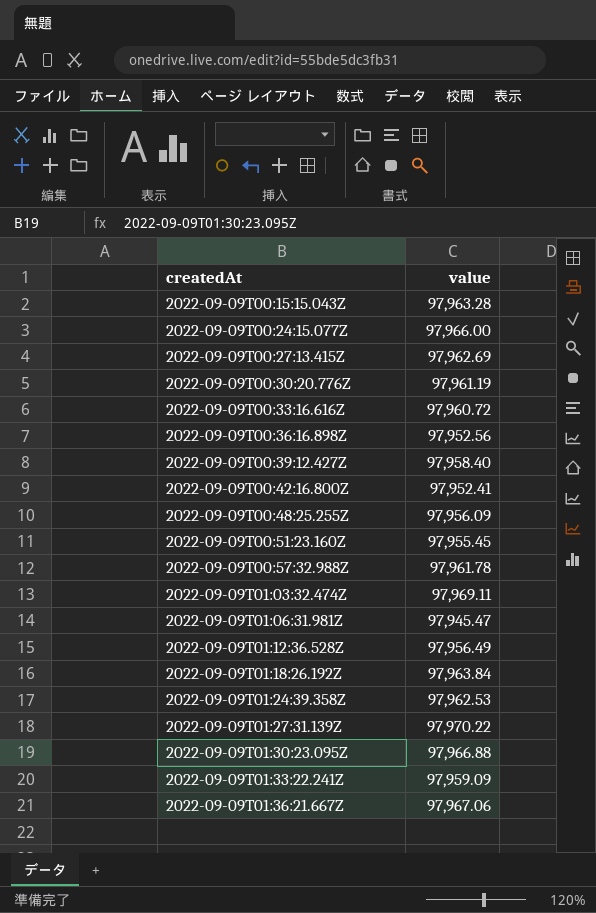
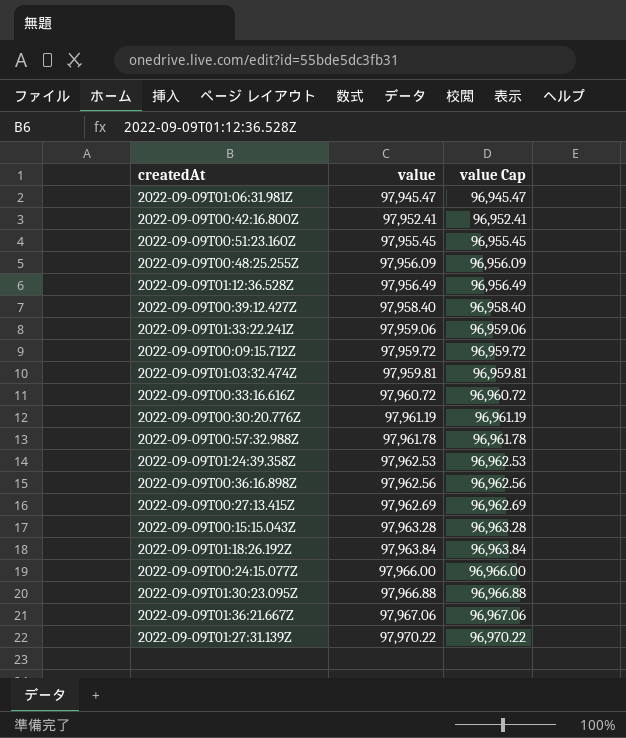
row order: createdAt ascending -> value ascending
column value Cap | formula: none -> [value] - 1000
2022-09-09T01:33:22.241Z | value: 97,959.09 -> 97,959.06
row 2022-09-09T00:09:15.712Z: none -> 97,959.72 | 96,959.72
2022-09-09T01:03:32.474Z | value: 97,969.11 -> 97,959.81
2022-09-09T00:36:16.898Z | value: 97,952.56 -> 97,962.56

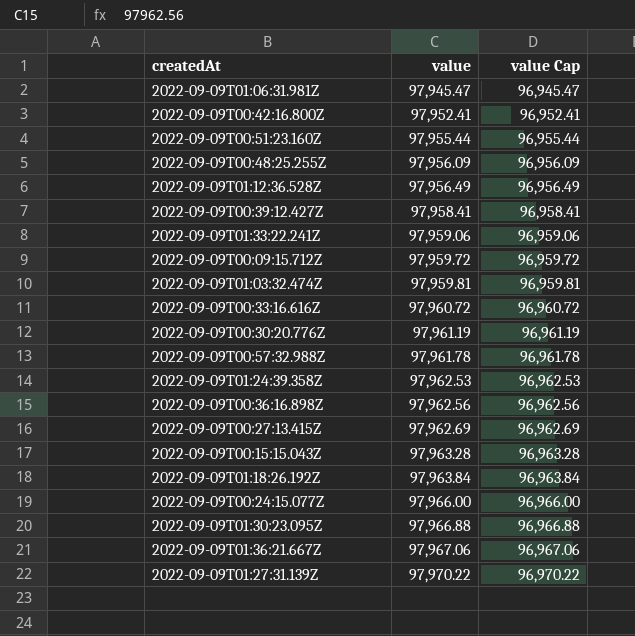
2022-09-09T00:51:23.160Z | value: 97,955.45 -> 97,955.44
2022-09-09T00:51:23.160Z | value Cap: 96,955.45 -> 96,955.44
2022-09-09T00:39:12.427Z | value: 97,958.40 -> 97,958.41
2022-09-09T00:39:12.427Z | value Cap: 96,958.40 -> 96,958.41

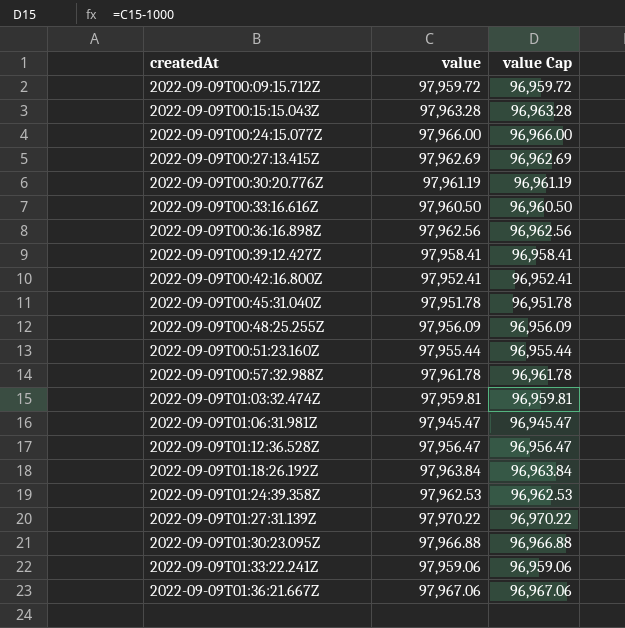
row order: value ascending -> createdAt ascending
2022-09-09T00:33:16.616Z | value: 97,960.72 -> 97,960.50
2022-09-09T00:33:16.616Z | value Cap: 96,960.72 -> 96,960.50
row 2022-09-09T00:45:31.040Z: none -> 97,951.78 | 96,951.78
2022-09-09T01:12:36.528Z | value: 97,956.49 -> 97,956.47
2022-09-09T01:12:36.528Z | value Cap: 96,956.49 -> 96,956.47

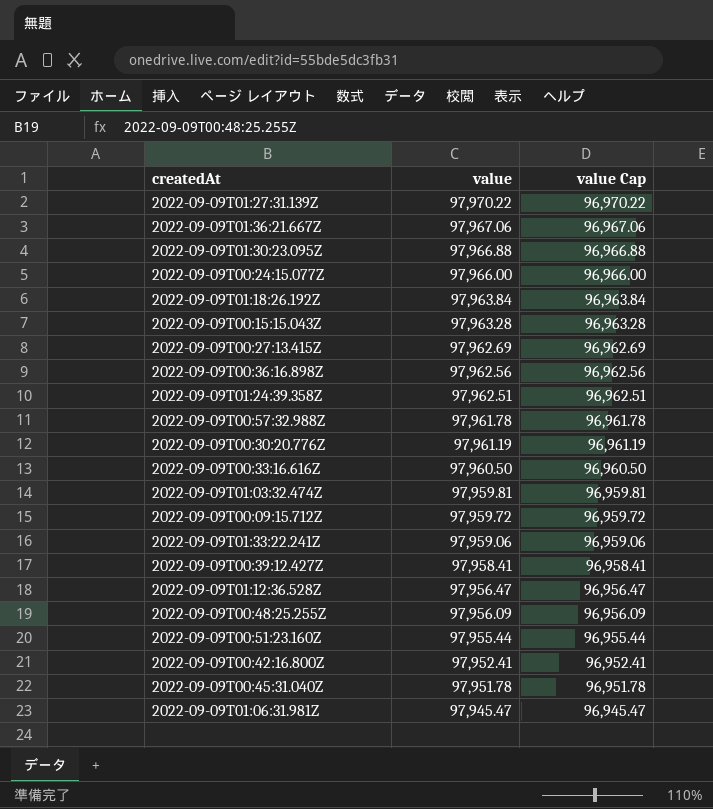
row order: createdAt ascending -> value descending
2022-09-09T01:24:39.358Z | value: 97,962.53 -> 97,962.51
2022-09-09T01:24:39.358Z | value Cap: 96,962.53 -> 96,962.51

